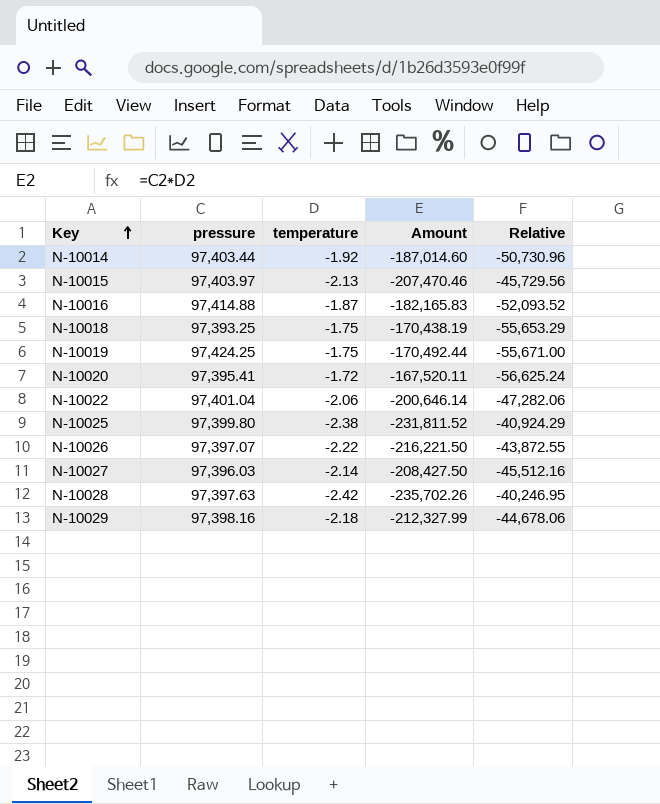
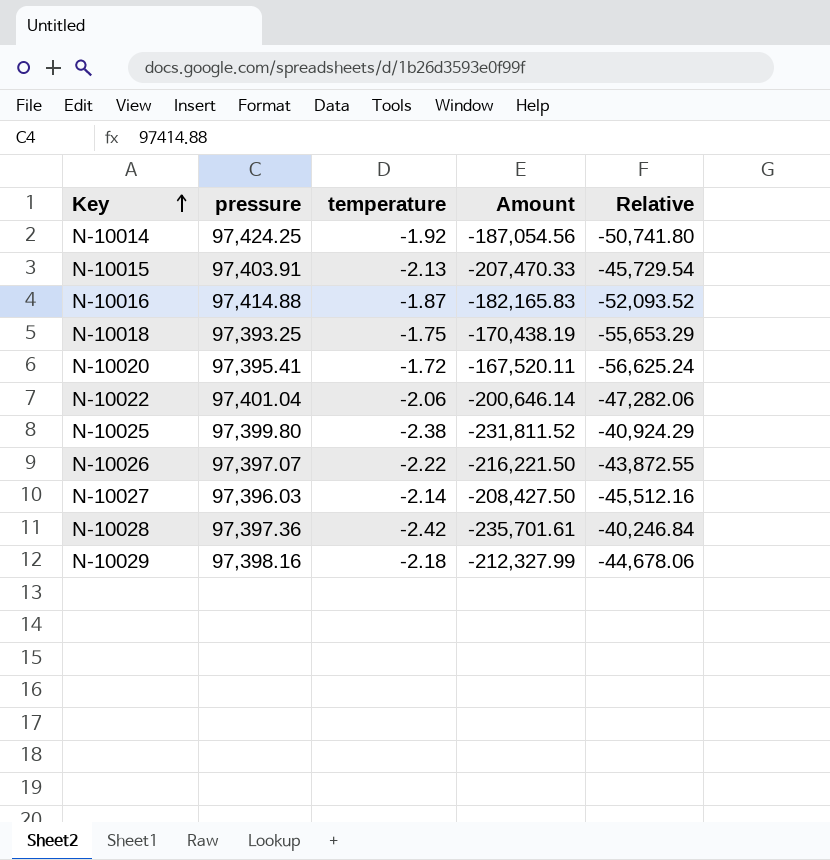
row N-10019: 97,424.25 | -1.75 | -170,492.44 | -55,671.00 -> none
N-10014 | pressure: 97,403.44 -> 97,424.25
N-10014 | Amount: -187,014.60 -> -187,054.56
N-10014 | Relative: -50,730.96 -> -50,741.80
N-10015 | pressure: 97,403.97 -> 97,403.91
N-10015 | Amount: -207,470.46 -> -207,470.33
N-10015 | Relative: -45,729.56 -> -45,729.54
N-10028 | pressure: 97,397.63 -> 97,397.36
N-10028 | Amount: -235,702.26 -> -235,701.61
N-10028 | Relative: -40,246.95 -> -40,246.84

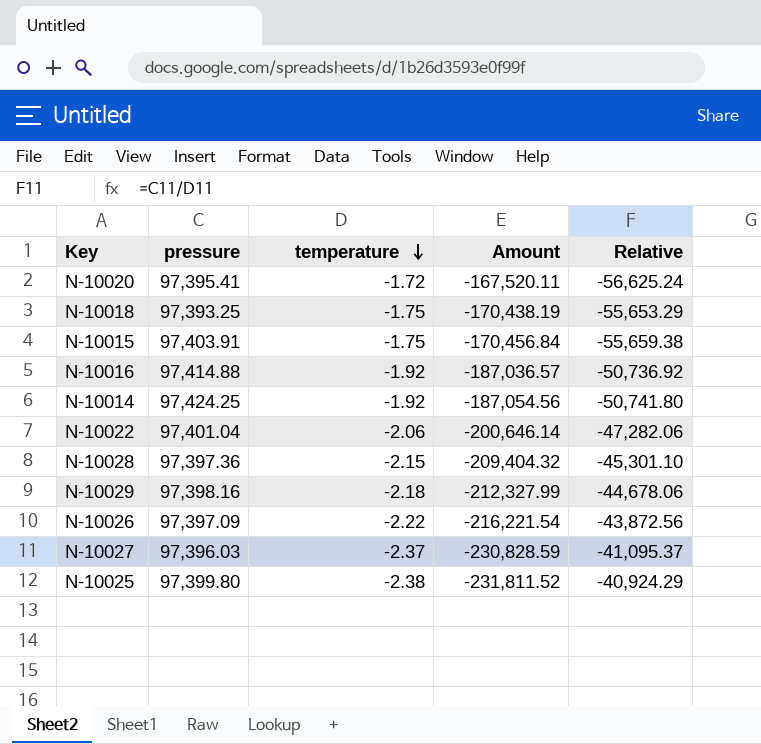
row order: Key ascending -> temperature descending
N-10015 | temperature: -2.13 -> -1.75
N-10015 | Amount: -207,470.33 -> -170,456.84
N-10015 | Relative: -45,729.54 -> -55,659.38
N-10016 | temperature: -1.87 -> -1.92
N-10016 | Amount: -182,165.83 -> -187,036.57
N-10016 | Relative: -52,093.52 -> -50,736.92
N-10028 | temperature: -2.42 -> -2.15
N-10028 | Amount: -235,701.61 -> -209,404.32
N-10028 | Relative: -40,246.84 -> -45,301.10
N-10026 | pressure: 97,397.07 -> 97,397.09
N-10026 | Amount: -216,221.50 -> -216,221.54
N-10026 | Relative: -43,872.55 -> -43,872.56
N-10027 | temperature: -2.14 -> -2.37
N-10027 | Amount: -208,427.50 -> -230,828.59
N-10027 | Relative: -45,512.16 -> -41,095.37

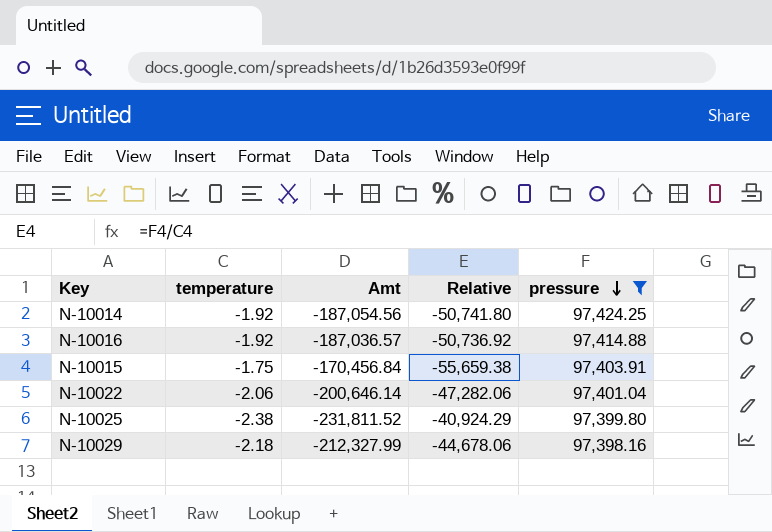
filter: none -> pressure >= 97,398.16
row order: temperature descending -> pressure descending
column name: Amount -> Amt
column pressure | position: 2 -> 5

